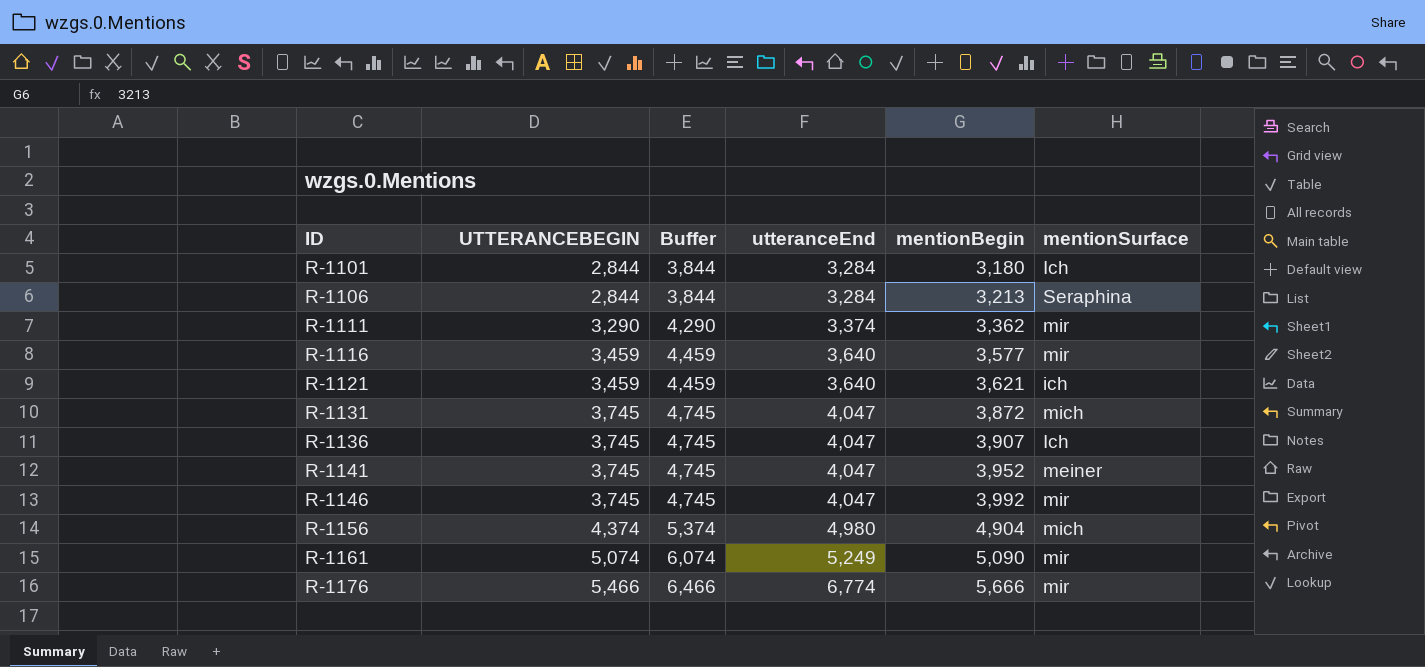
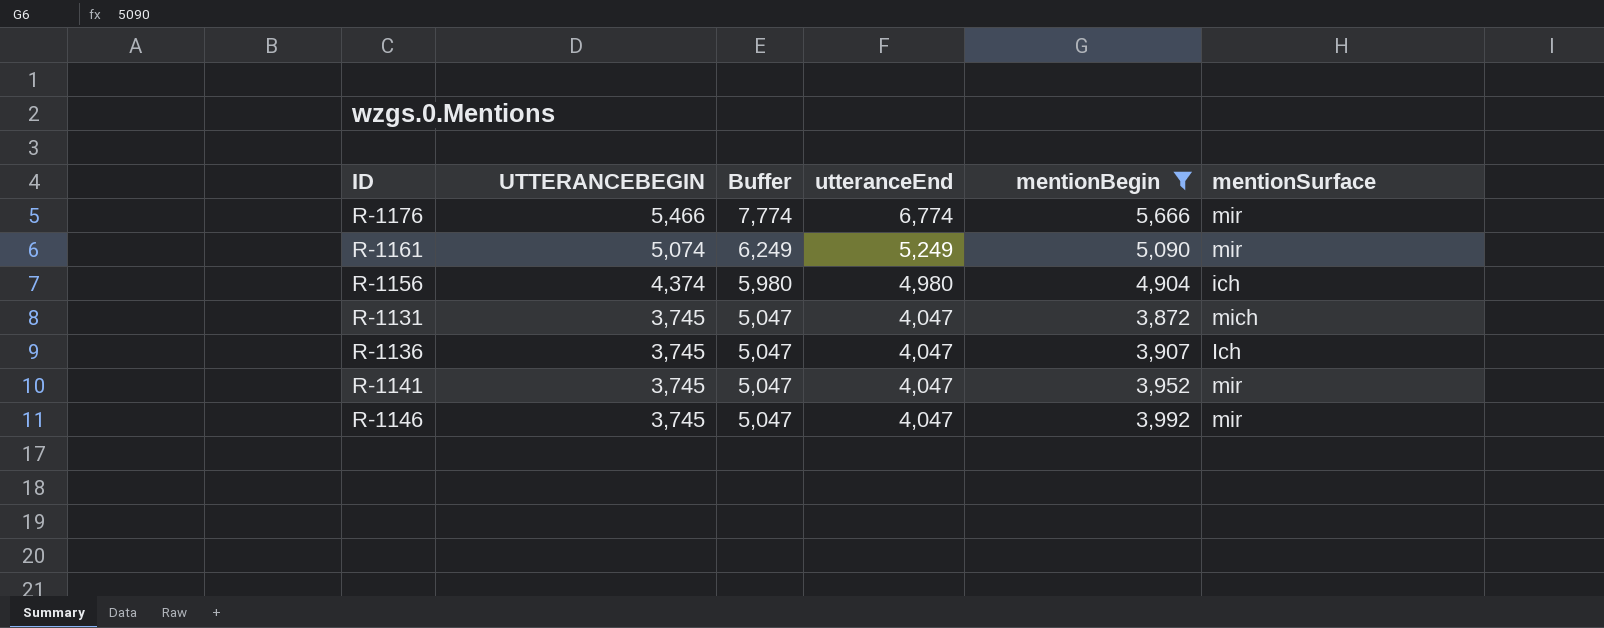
filter: none -> mentionBegin >= 3,872
row order: ID ascending -> UTTERANCEBEGIN descending
column Buffer | formula: [UTTERANCEBEGIN] + 1000 -> [utteranceEnd] + 1000
R-1156 | mentionSurface: mich -> ich
R-1141 | mentionSurface: meiner -> mir

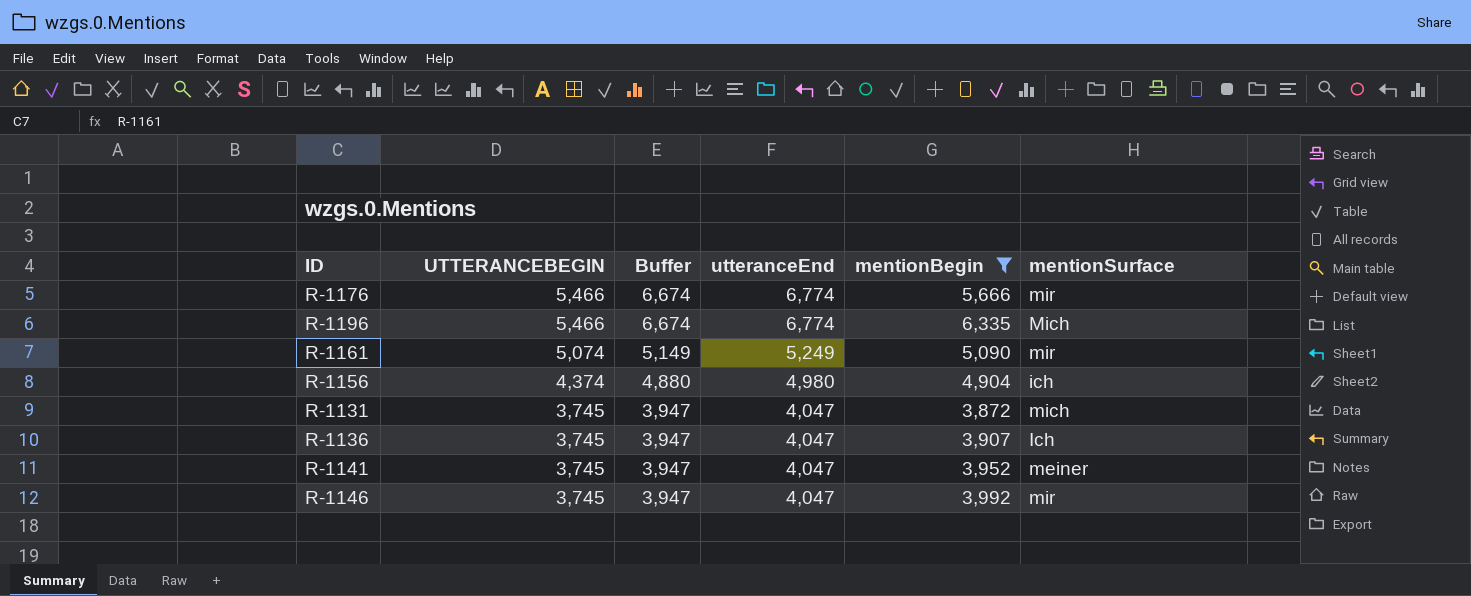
column Buffer | formula: [utteranceEnd] + 1000 -> [utteranceEnd] - 100
row R-1196: none -> 5,466 | 6,674 | 6,774 | 6,335 | Mich
R-1141 | mentionSurface: mir -> meiner

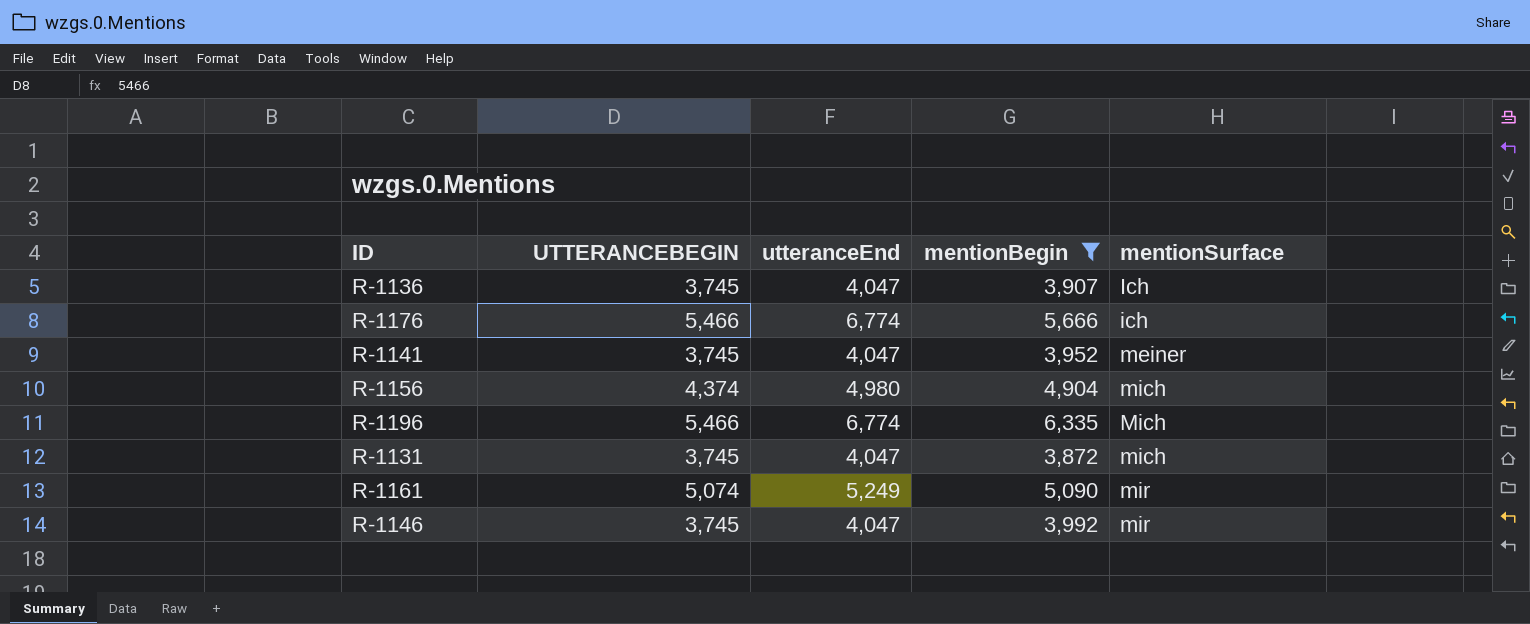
row order: UTTERANCEBEGIN descending -> mentionSurface ascending
column Buffer | formula: [utteranceEnd] - 100 -> none
R-1176 | mentionSurface: mir -> ich
R-1156 | mentionSurface: ich -> mich

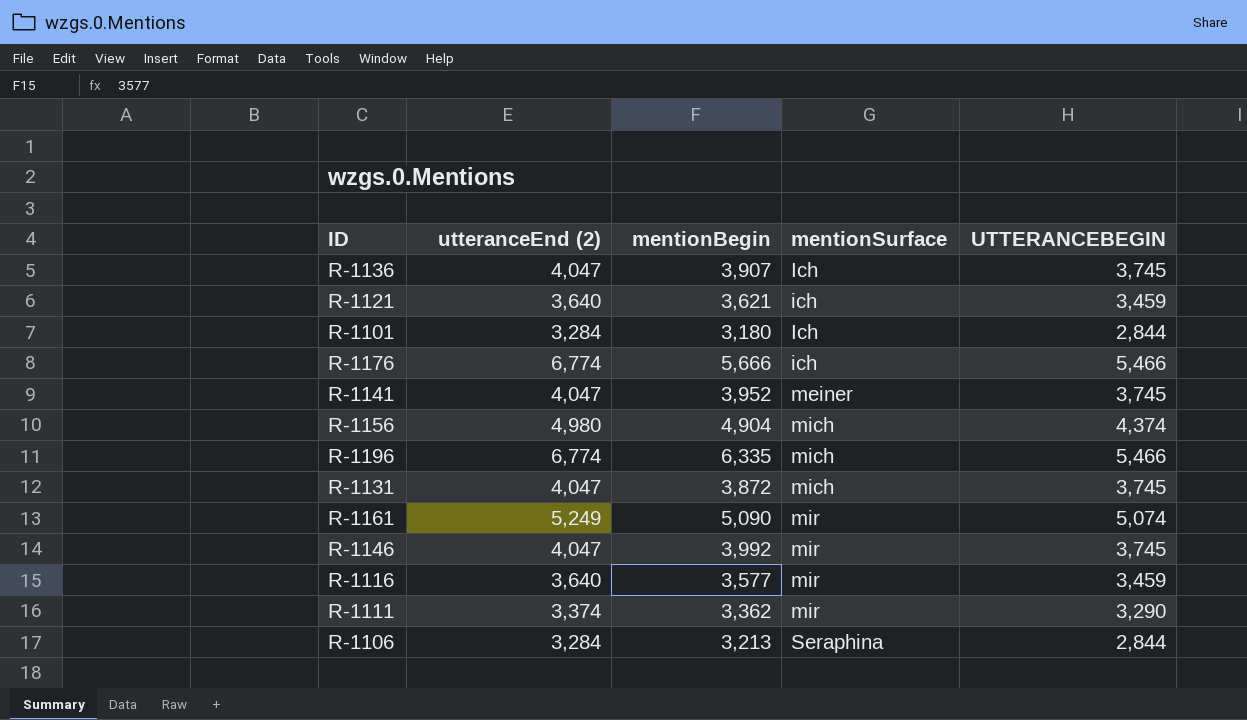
filter: mentionBegin >= 3,872 -> none
column name: utteranceEnd -> utteranceEnd (2)
column UTTERANCEBEGIN | position: 2 -> 5
R-1196 | mentionSurface: Mich -> mich

